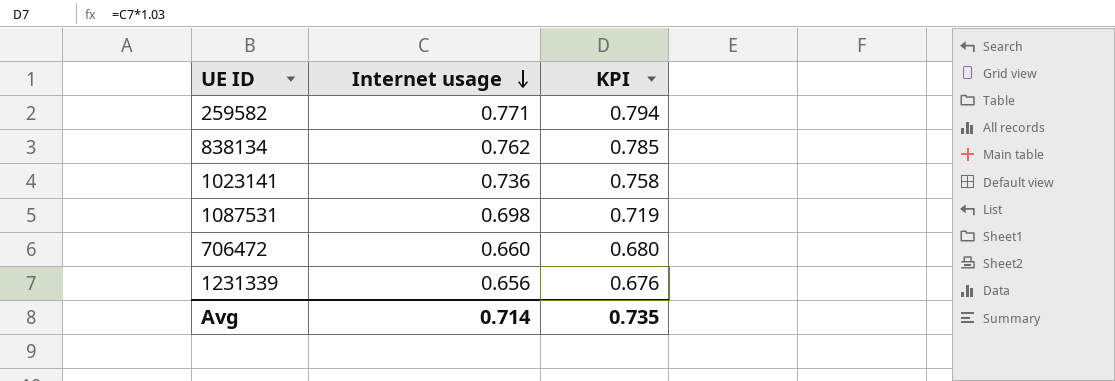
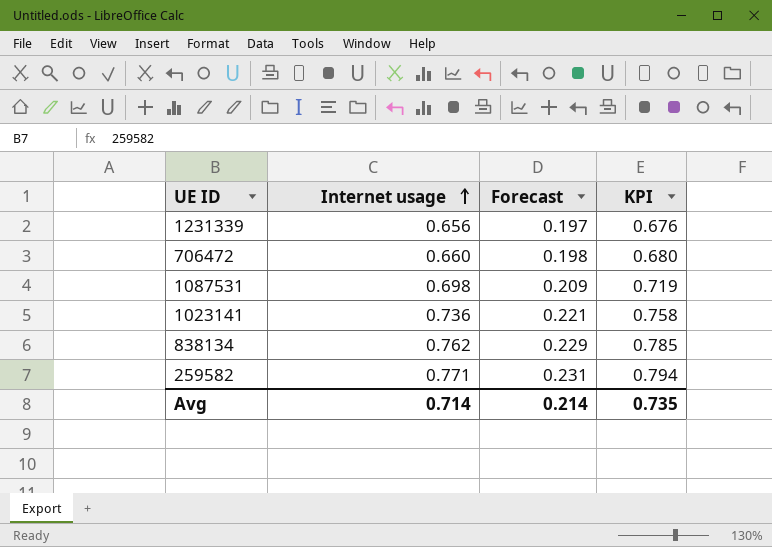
row order: Internet usage descending -> Internet usage ascending
column Forecast | formula: none -> [Internet usage] * 0.3

